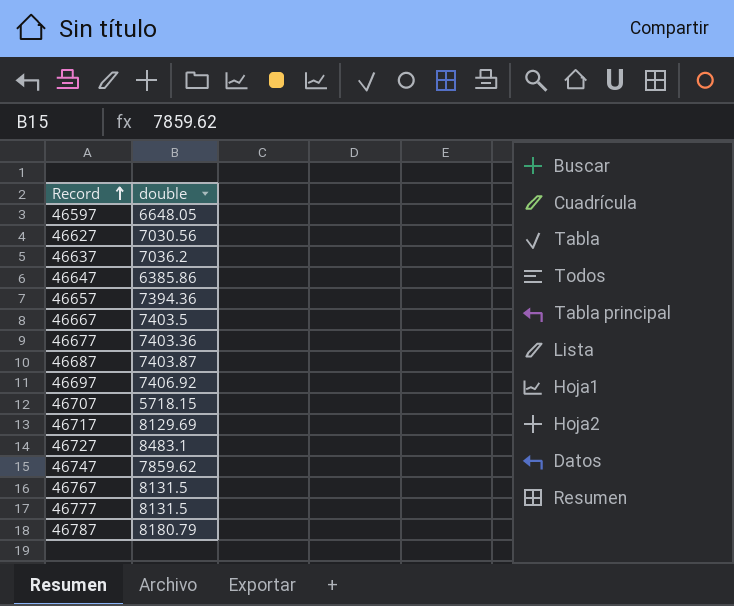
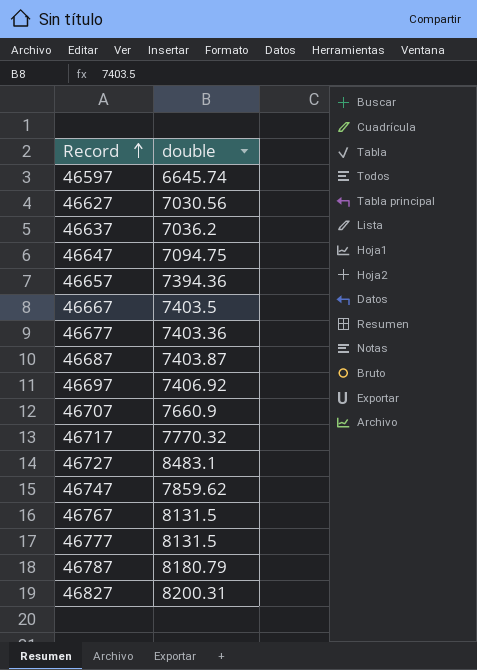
46597 | double: 6648.05 -> 6645.74
46647 | double: 6385.86 -> 7094.75
46707 | double: 5718.15 -> 7660.9
46717 | double: 8129.69 -> 7770.32
row 46827: none -> 8200.31

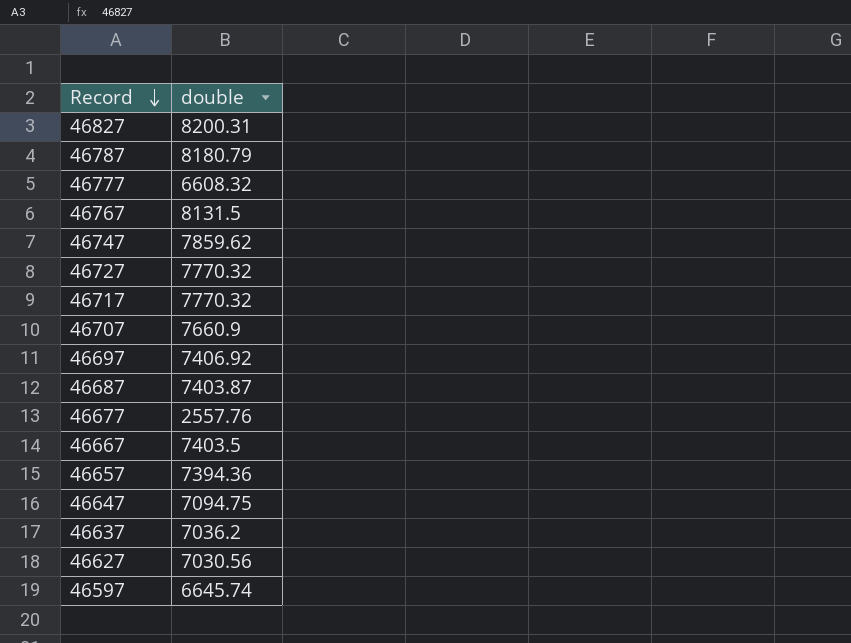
row order: Record ascending -> Record descending
46777 | double: 8131.5 -> 6608.32
46727 | double: 8483.1 -> 7770.32
46677 | double: 7403.36 -> 2557.76

